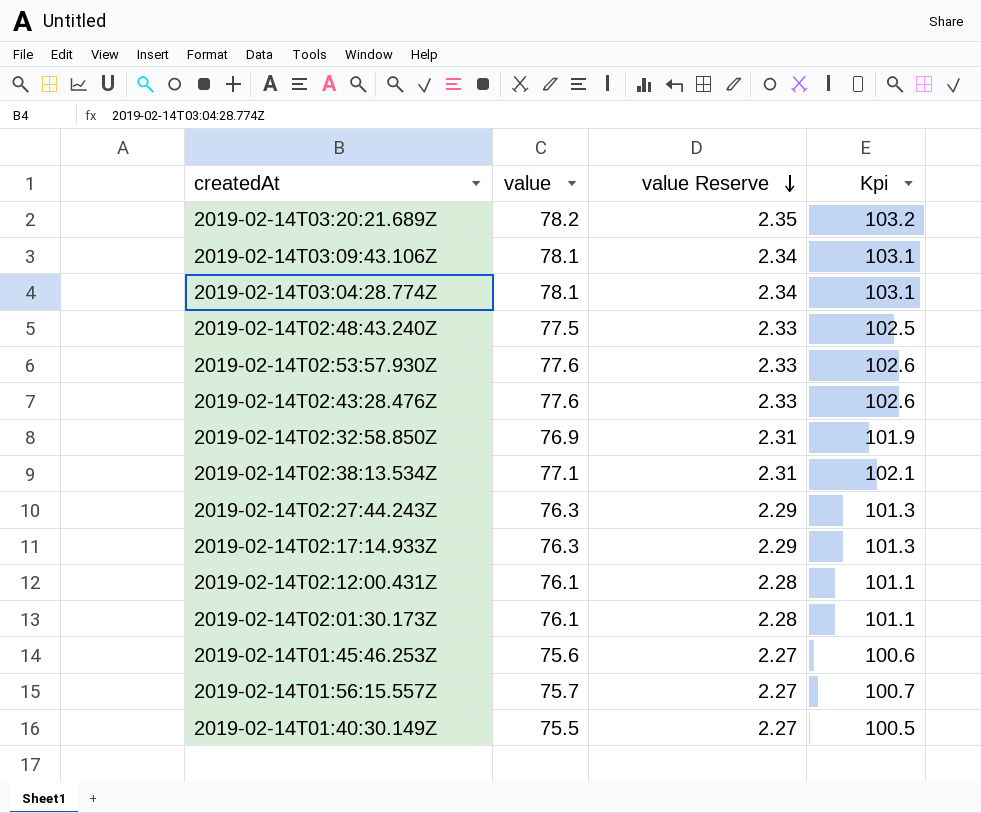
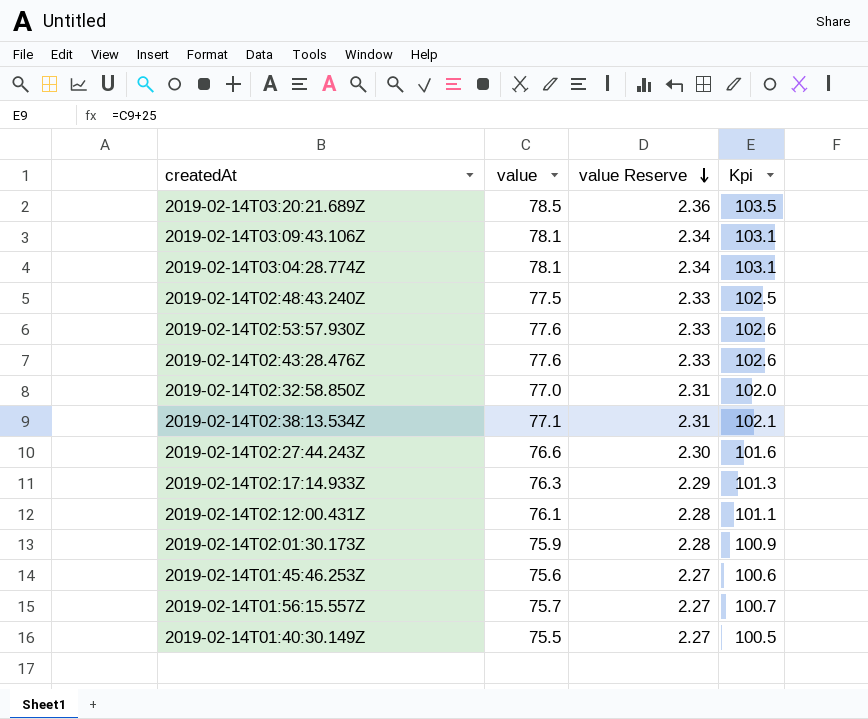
2019-02-14T03:20:21.689Z | value: 78.2 -> 78.5
2019-02-14T03:20:21.689Z | value Reserve: 2.35 -> 2.36
2019-02-14T03:20:21.689Z | Kpi: 103.2 -> 103.5
2019-02-14T02:32:58.850Z | value: 76.9 -> 77.0
2019-02-14T02:32:58.850Z | Kpi: 101.9 -> 102.0
2019-02-14T02:27:44.243Z | value: 76.3 -> 76.6
2019-02-14T02:27:44.243Z | value Reserve: 2.29 -> 2.30
2019-02-14T02:27:44.243Z | Kpi: 101.3 -> 101.6
2019-02-14T02:01:30.173Z | value: 76.1 -> 75.9
2019-02-14T02:01:30.173Z | Kpi: 101.1 -> 100.9

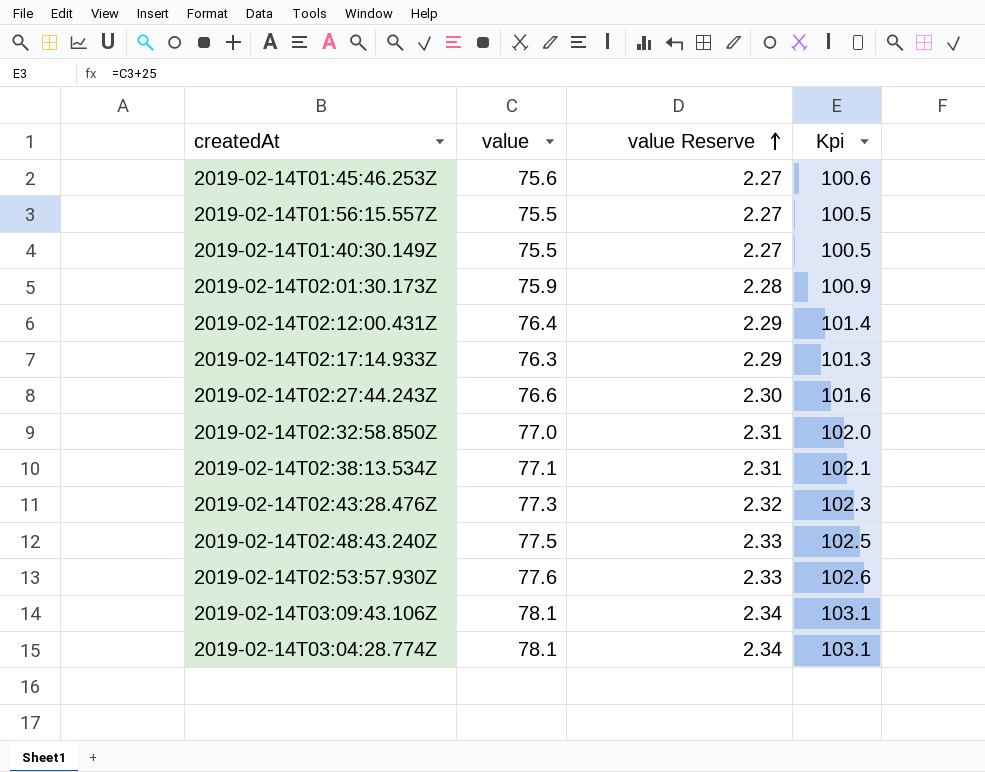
row order: value Reserve descending -> value Reserve ascending
row 2019-02-14T03:20:21.689Z: 78.5 | 2.36 | 103.5 -> none
2019-02-14T01:56:15.557Z | value: 75.7 -> 75.5
2019-02-14T01:56:15.557Z | Kpi: 100.7 -> 100.5
2019-02-14T02:12:00.431Z | value: 76.1 -> 76.4
2019-02-14T02:12:00.431Z | value Reserve: 2.28 -> 2.29
2019-02-14T02:12:00.431Z | Kpi: 101.1 -> 101.4
2019-02-14T02:43:28.476Z | value: 77.6 -> 77.3
2019-02-14T02:43:28.476Z | value Reserve: 2.33 -> 2.32
2019-02-14T02:43:28.476Z | Kpi: 102.6 -> 102.3

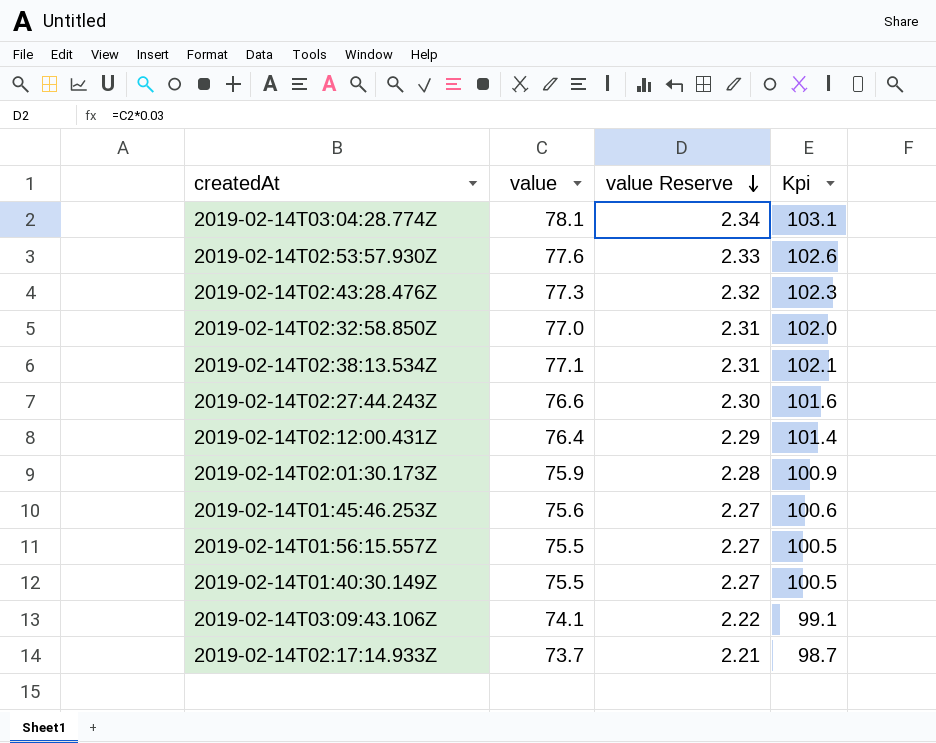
row order: value Reserve ascending -> value Reserve descending
row 2019-02-14T02:48:43.240Z: 77.5 | 2.33 | 102.5 -> none
2019-02-14T03:09:43.106Z | value: 78.1 -> 74.1
2019-02-14T03:09:43.106Z | value Reserve: 2.34 -> 2.22
2019-02-14T03:09:43.106Z | Kpi: 103.1 -> 99.1
2019-02-14T02:17:14.933Z | value: 76.3 -> 73.7
2019-02-14T02:17:14.933Z | value Reserve: 2.29 -> 2.21
2019-02-14T02:17:14.933Z | Kpi: 101.3 -> 98.7

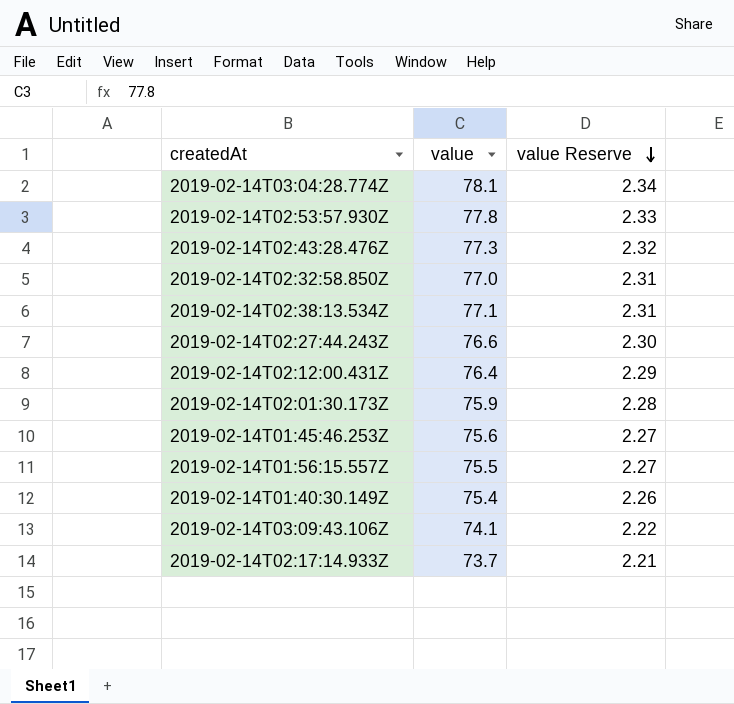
column Kpi | formula: [value] + 25 -> none
2019-02-14T02:53:57.930Z | value: 77.6 -> 77.8
2019-02-14T01:40:30.149Z | value: 75.5 -> 75.4
2019-02-14T01:40:30.149Z | value Reserve: 2.27 -> 2.26

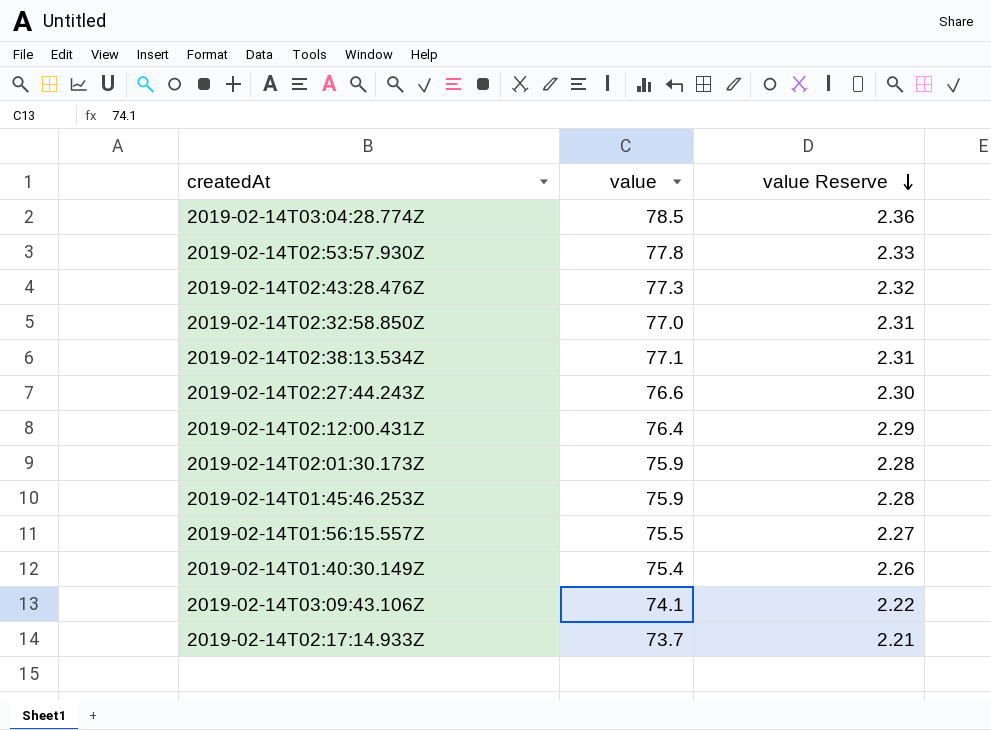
2019-02-14T03:04:28.774Z | value: 78.1 -> 78.5
2019-02-14T03:04:28.774Z | value Reserve: 2.34 -> 2.36
2019-02-14T01:45:46.253Z | value: 75.6 -> 75.9
2019-02-14T01:45:46.253Z | value Reserve: 2.27 -> 2.28

